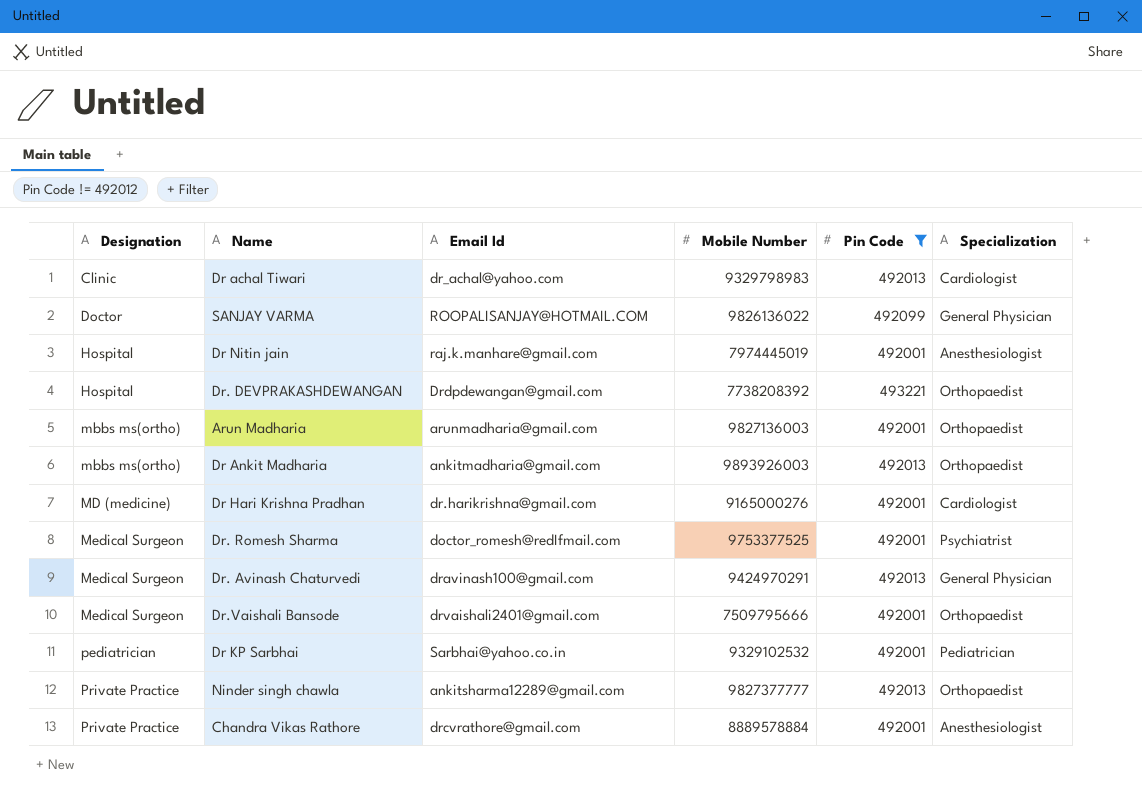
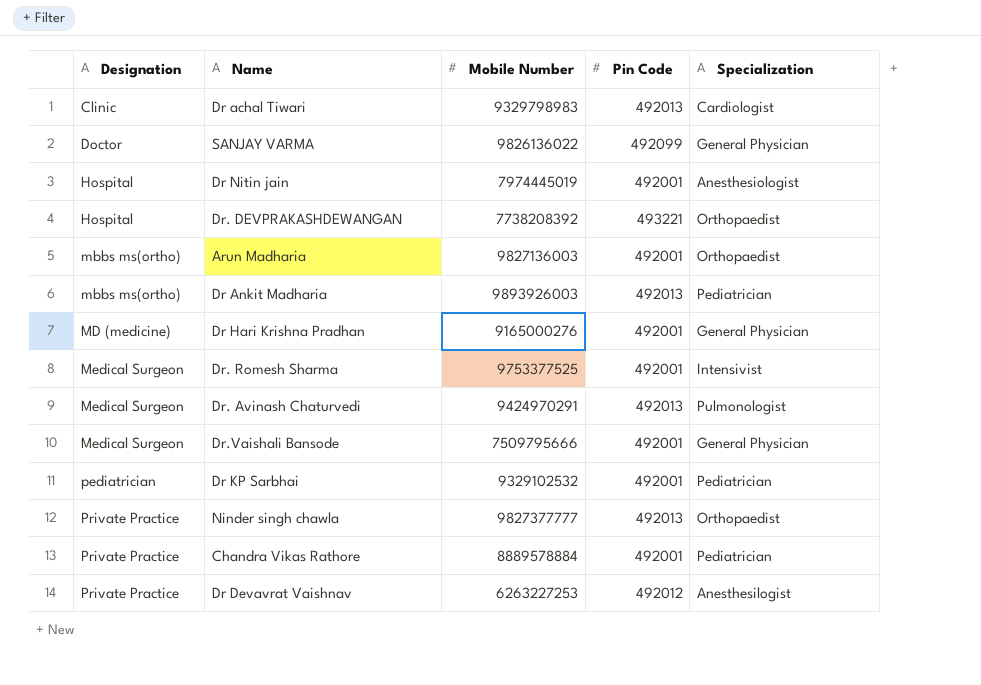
filter: Pin Code != 492012 -> none
column Email Id | position: 3 -> none
Dr Ankit Madharia | Specialization: Orthopaedist -> Pediatrician
Dr Hari Krishna Pradhan | Specialization: Cardiologist -> General Physician
Dr. Romesh Sharma | Specialization: Psychiatrist -> Intensivist
Dr. Avinash Chaturvedi | Specialization: General Physician -> Pulmonologist
Dr.Vaishali Bansode | Specialization: Orthopaedist -> General Physician
Chandra Vikas Rathore | Specialization: Anesthesiologist -> Pediatrician

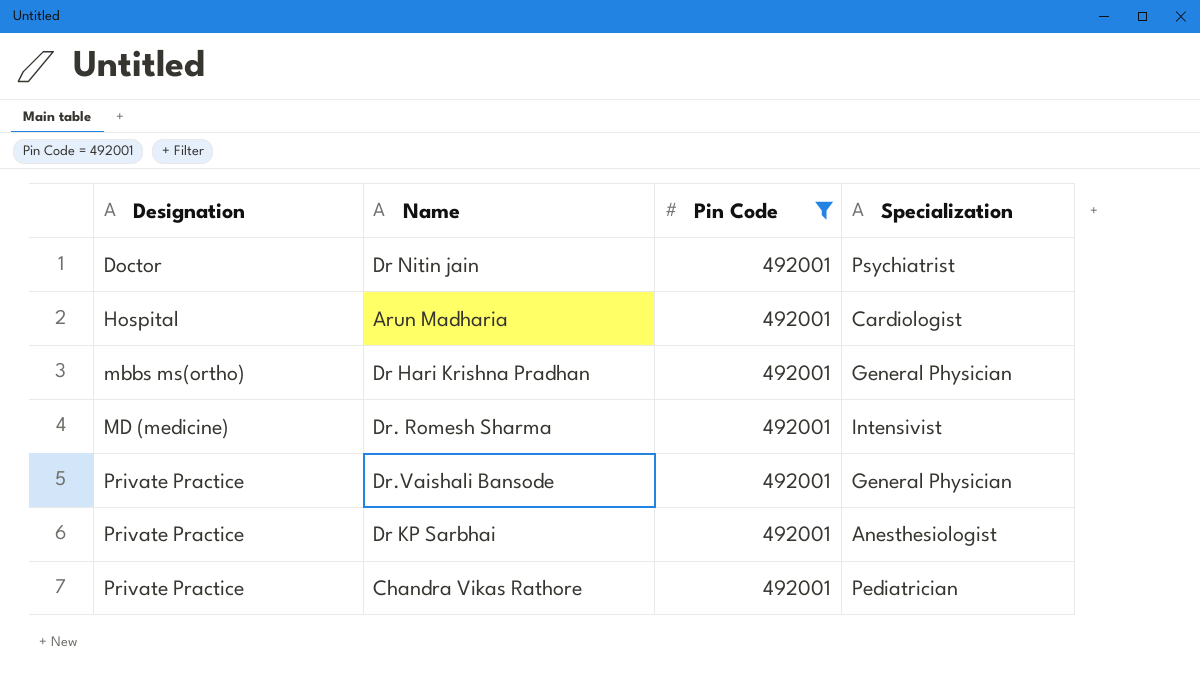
filter: none -> Pin Code = 492001
column Mobile Number | position: 3 -> none
Dr Nitin jain | Designation: Hospital -> Doctor
Dr Nitin jain | Specialization: Anesthesiologist -> Psychiatrist
Arun Madharia | Designation: mbbs ms(ortho) -> Hospital
Arun Madharia | Specialization: Orthopaedist -> Cardiologist
Dr Hari Krishna Pradhan | Designation: MD (medicine) -> mbbs ms(ortho)
Dr. Romesh Sharma | Designation: Medical Surgeon -> MD (medicine)
Dr.Vaishali Bansode | Designation: Medical Surgeon -> Private Practice
Dr KP Sarbhai | Designation: pediatrician -> Private Practice
Dr KP Sarbhai | Specialization: Pediatrician -> Anesthesiologist

